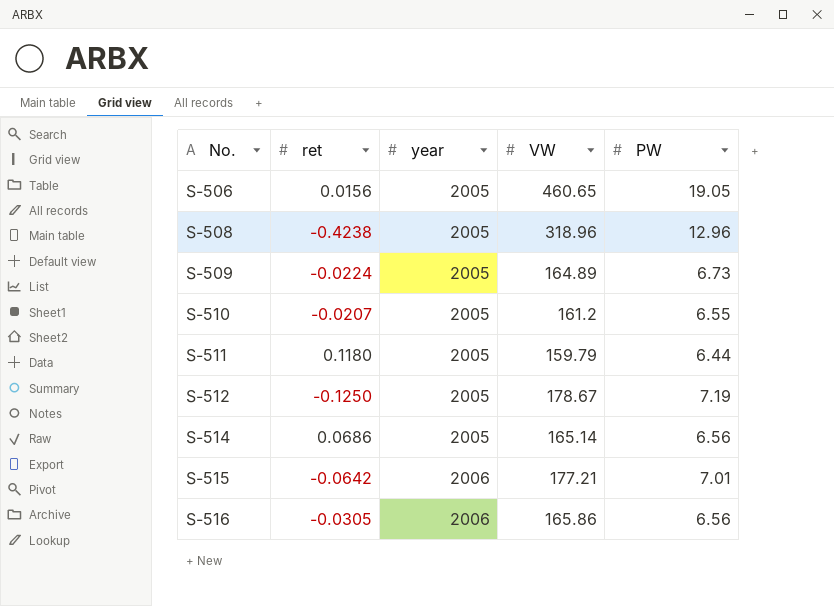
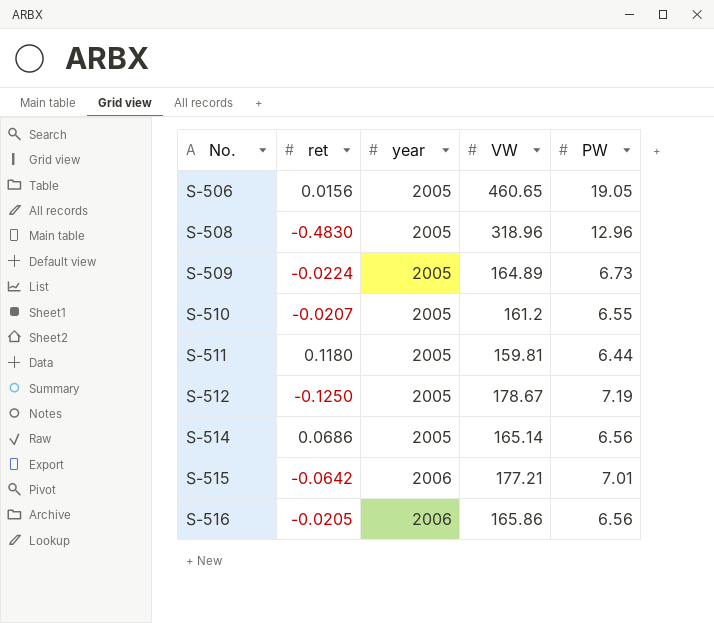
S-508 | ret: -0.4238 -> -0.4830
S-511 | VW: 159.79 -> 159.81
S-516 | ret: -0.0305 -> -0.0205

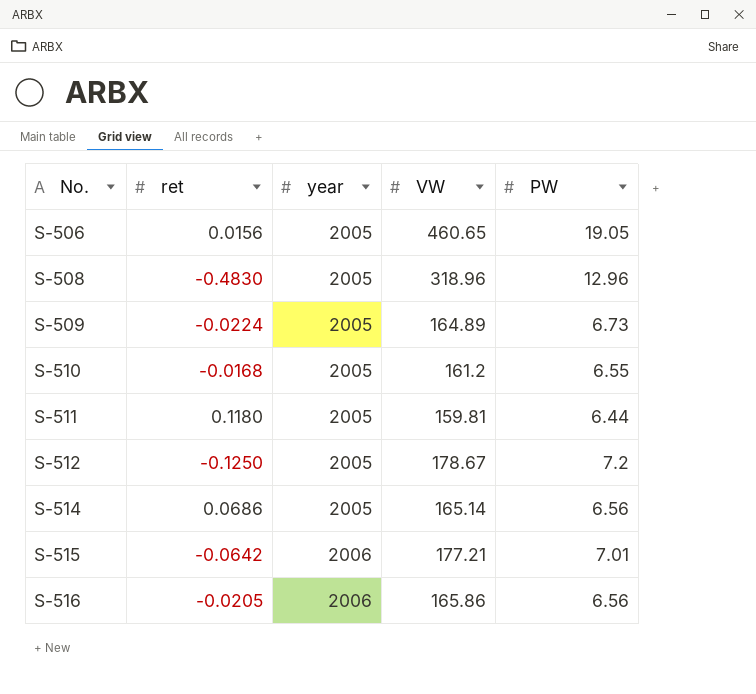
S-510 | ret: -0.0207 -> -0.0168
S-512 | PW: 7.19 -> 7.2

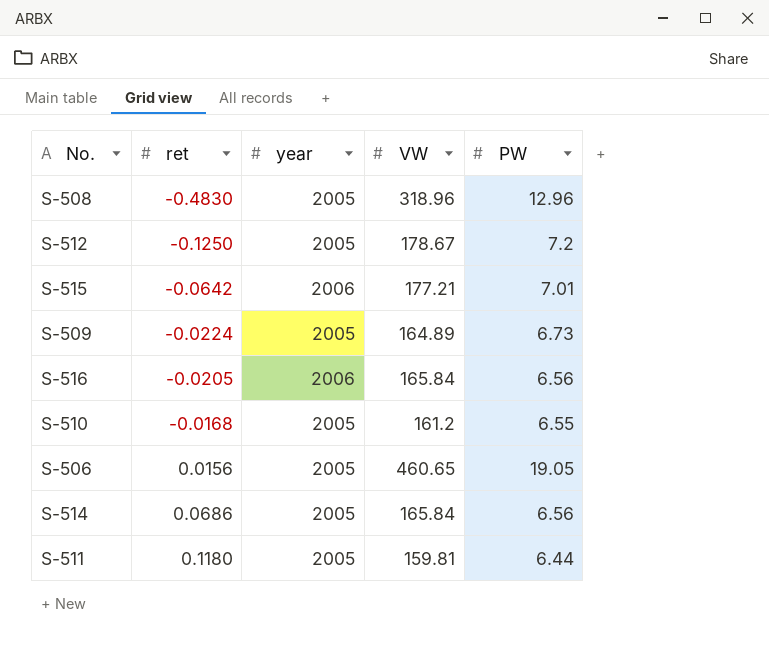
row order: No. ascending -> ret ascending
S-516 | VW: 165.86 -> 165.84
S-514 | VW: 165.14 -> 165.84

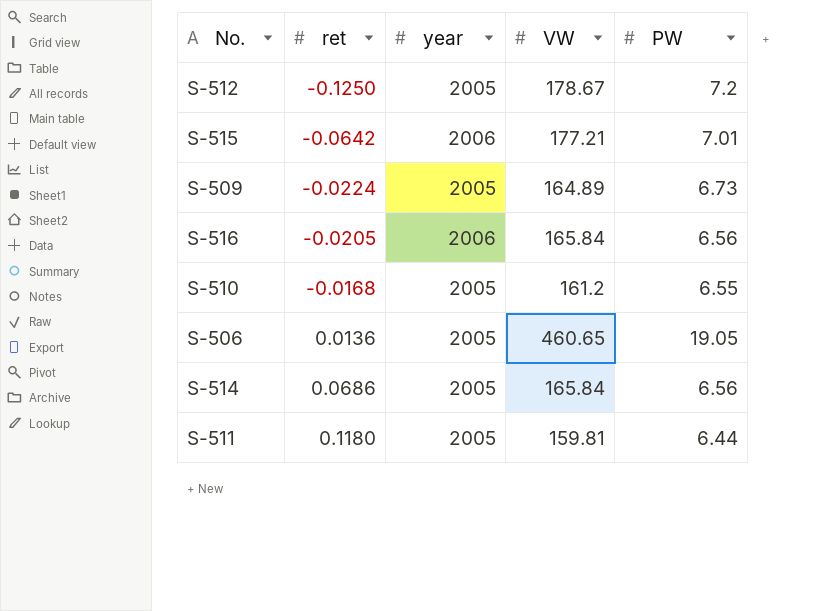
row S-508: -0.4830 | 2005 | 318.96 | 12.96 -> none
S-506 | ret: 0.0156 -> 0.0136

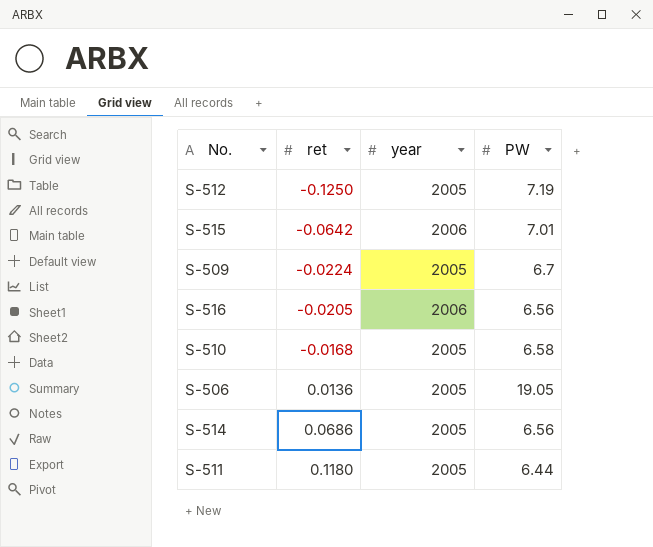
column VW | position: 4 -> none
S-512 | PW: 7.2 -> 7.19
S-509 | PW: 6.73 -> 6.7
S-510 | PW: 6.55 -> 6.58

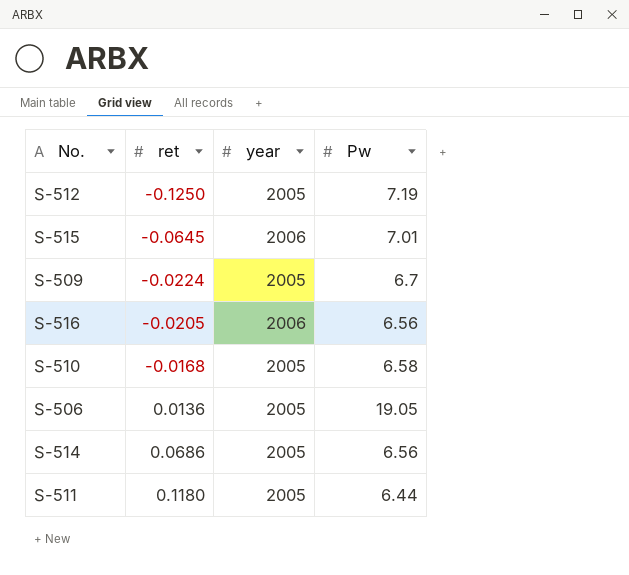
column name: PW -> Pw
S-515 | ret: -0.0642 -> -0.0645

